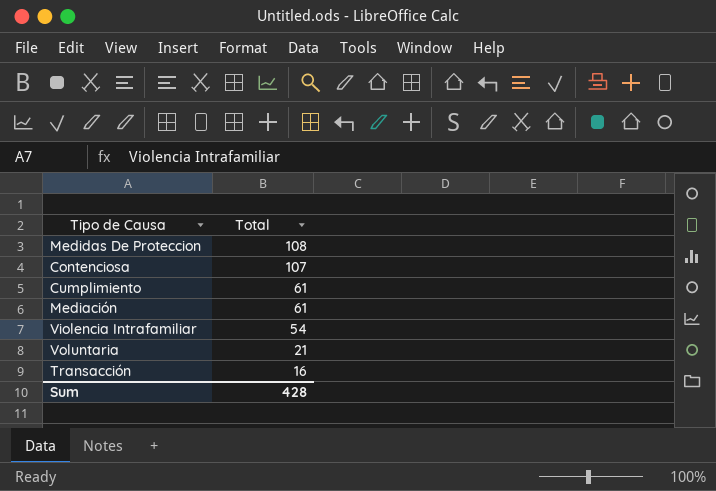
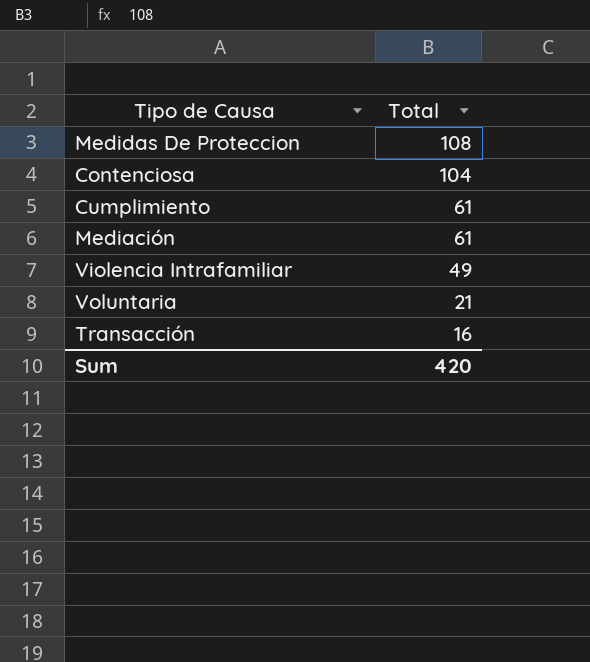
Contenciosa | Total: 107 -> 104
Violencia Intrafamiliar | Total: 54 -> 49
Sum | Total: 428 -> 420

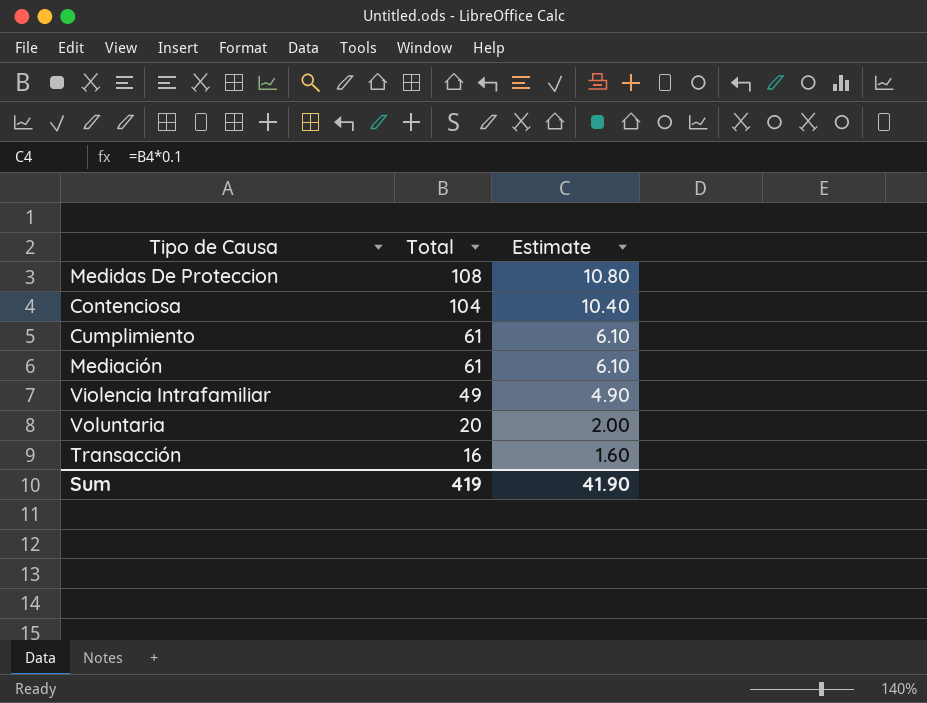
column Estimate | formula: none -> [Total] * 0.1
Voluntaria | Total: 21 -> 20
Sum | Total: 420 -> 419

